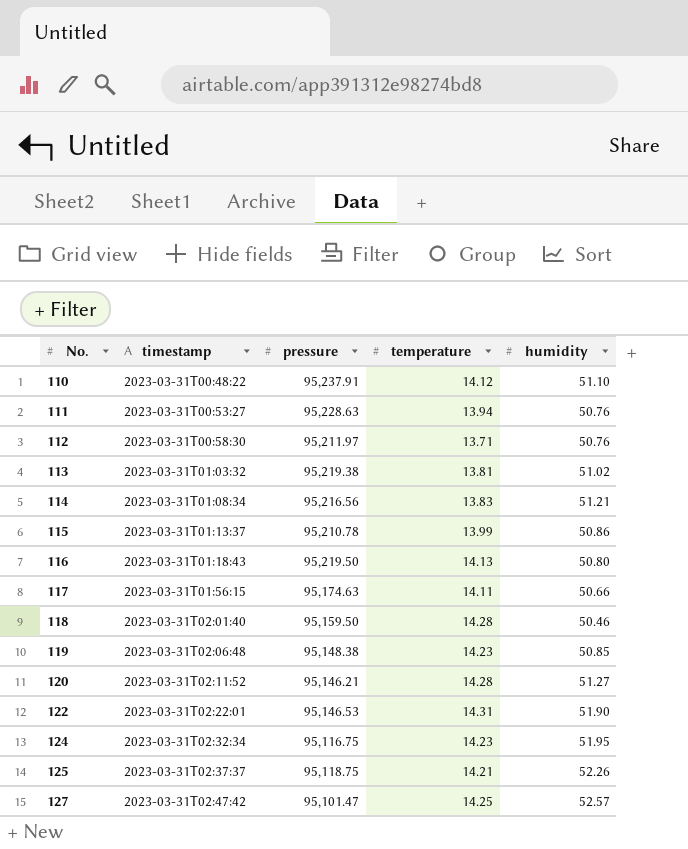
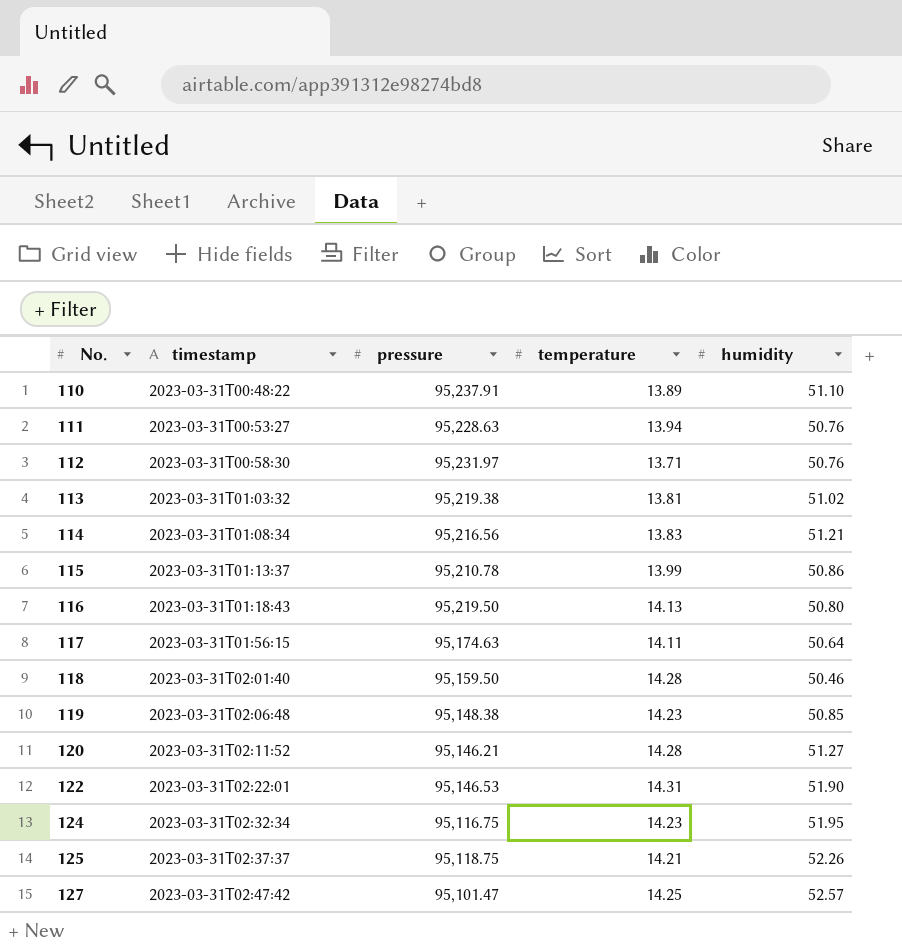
110 | temperature: 14.12 -> 13.89
112 | pressure: 95,211.97 -> 95,231.97
117 | humidity: 50.66 -> 50.64

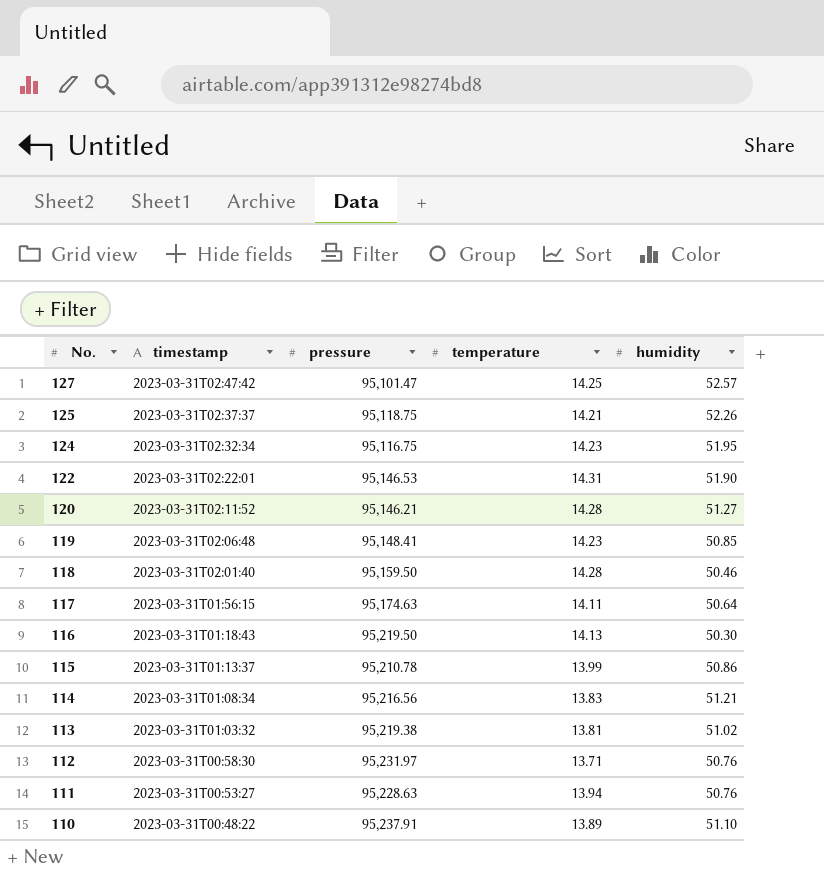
row order: No. ascending -> No. descending
119 | pressure: 95,148.38 -> 95,148.41
116 | humidity: 50.80 -> 50.30

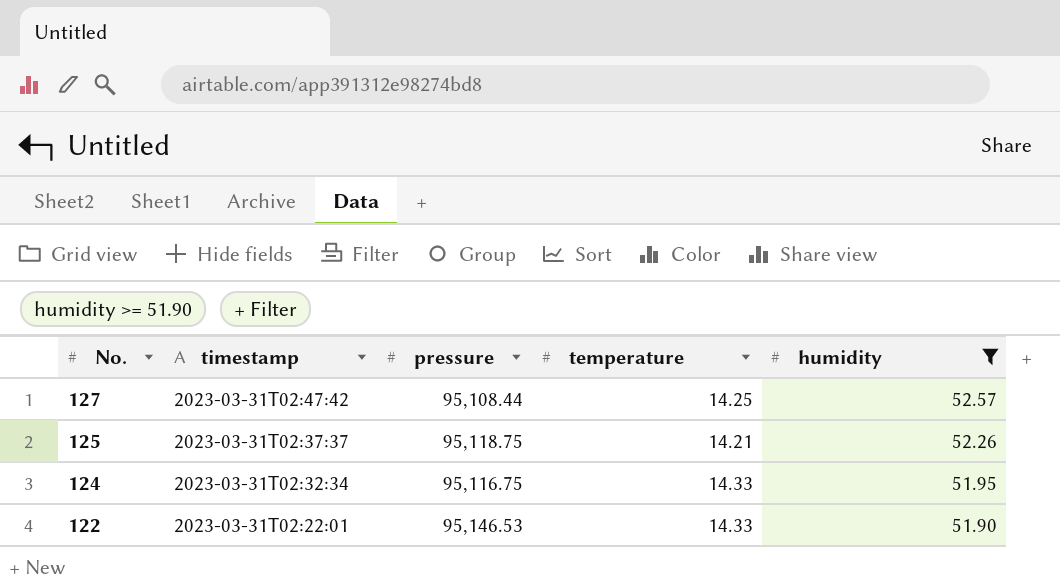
filter: none -> humidity >= 51.90
127 | pressure: 95,101.47 -> 95,108.44
124 | temperature: 14.23 -> 14.33
122 | temperature: 14.31 -> 14.33

